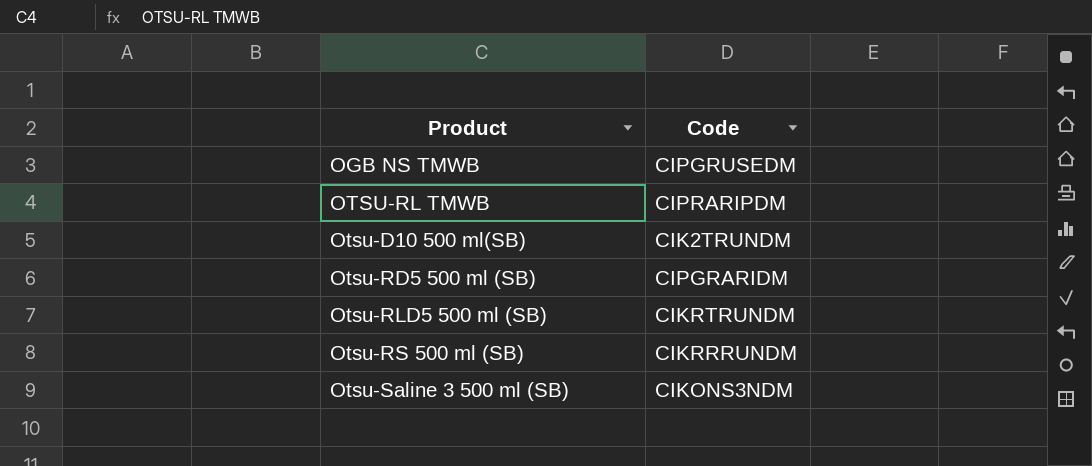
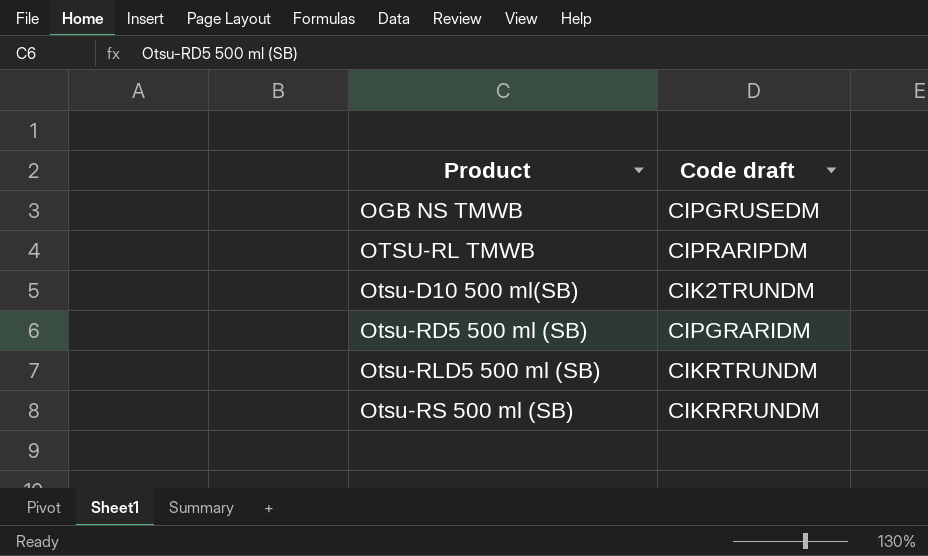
column name: Code -> Code draft
row Otsu-Saline 3 500 ml (SB): CIKONS3NDM -> none

